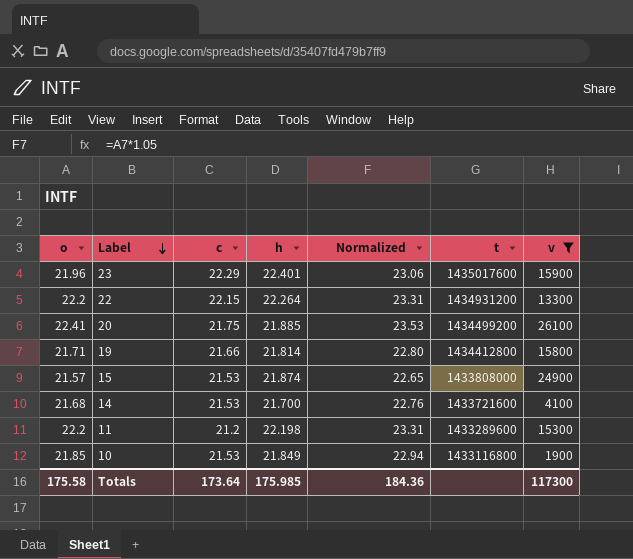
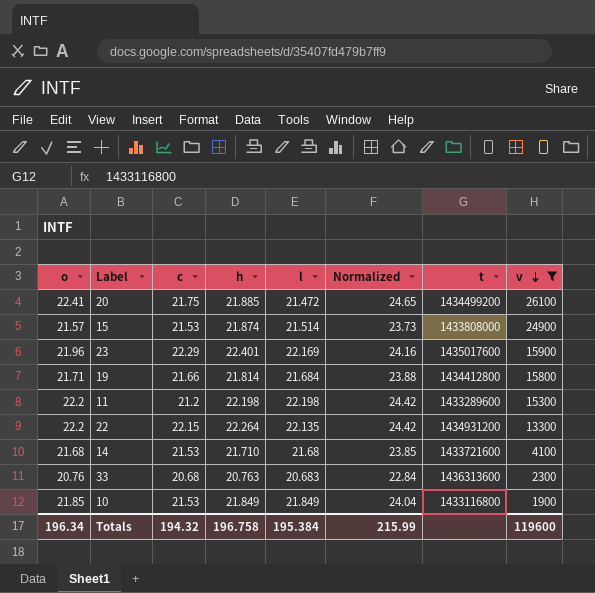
row order: Label descending -> v descending
column l | position: none -> 5
column Normalized | formula: [o] * 1.05 -> [o] * 1.1
14 | h: 21.700 -> 21.710
row 33: none -> 20.76 | 20.68 | 20.763 | 20.683 | 22.84 | 1436313600 | 2300
Totals | o: 175.58 -> 196.34
Totals | c: 173.64 -> 194.32
Totals | h: 175.985 -> 196.758
Totals | Normalized: 184.36 -> 215.99
Totals | v: 117300 -> 119600

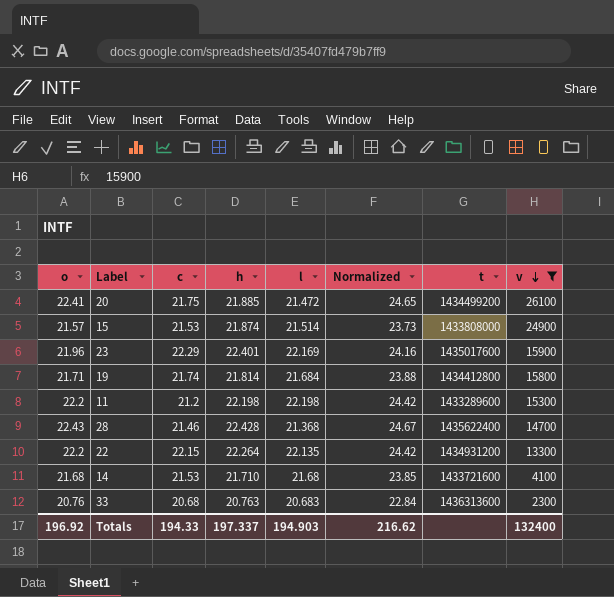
row 10: 21.85 | 21.53 | 21.849 | 21.849 | 24.04 | 1433116800 | 1900 -> none
19 | c: 21.66 -> 21.74
row 28: none -> 22.43 | 21.46 | 22.428 | 21.368 | 24.67 | 1435622400 | 14700
Totals | o: 196.34 -> 196.92
Totals | c: 194.32 -> 194.33
Totals | h: 196.758 -> 197.337
Totals | l: 195.384 -> 194.903
Totals | Normalized: 215.99 -> 216.62
Totals | v: 119600 -> 132400

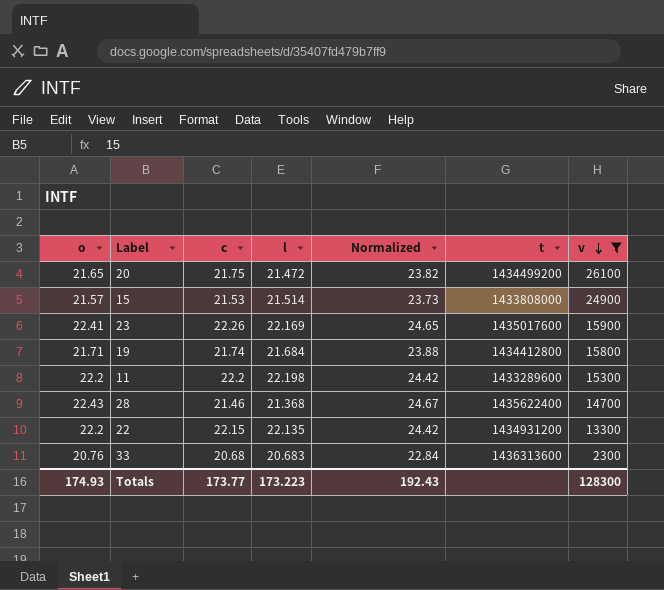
column h | position: 4 -> none
row 14: 21.68 | 21.53 | 21.710 | 21.68 | 23.85 | 1433721600 | 4100 -> none
20 | o: 22.41 -> 21.65
20 | Normalized: 24.65 -> 23.82
23 | o: 21.96 -> 22.41
23 | c: 22.29 -> 22.26
23 | Normalized: 24.16 -> 24.65
11 | c: 21.2 -> 22.2
Totals | o: 196.92 -> 174.93
Totals | c: 194.33 -> 173.77
Totals | l: 194.903 -> 173.223
Totals | Normalized: 216.62 -> 192.43
Totals | v: 132400 -> 128300

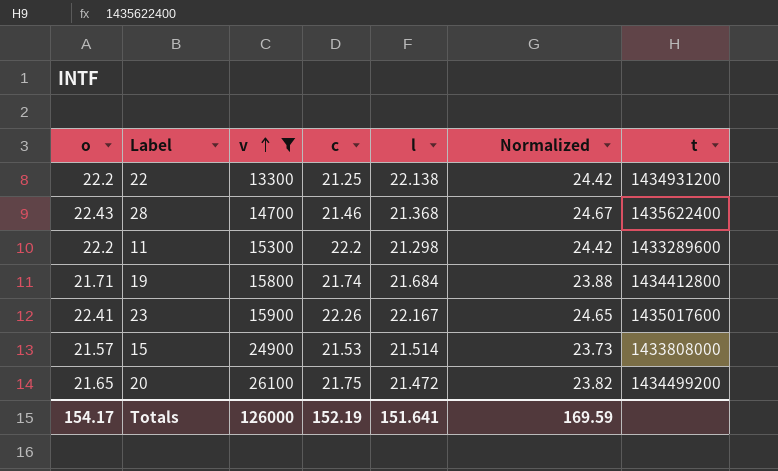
row order: v descending -> v ascending
column v | position: 7 -> 3
row 33: 20.76 | 20.68 | 20.683 | 22.84 | 1436313600 | 2300 -> none
22 | c: 22.15 -> 21.25
22 | l: 22.135 -> 22.138
11 | l: 22.198 -> 21.298
23 | l: 22.169 -> 22.167
Totals | o: 174.93 -> 154.17
Totals | v: 128300 -> 126000
Totals | c: 173.77 -> 152.19
Totals | l: 173.223 -> 151.641
Totals | Normalized: 192.43 -> 169.59

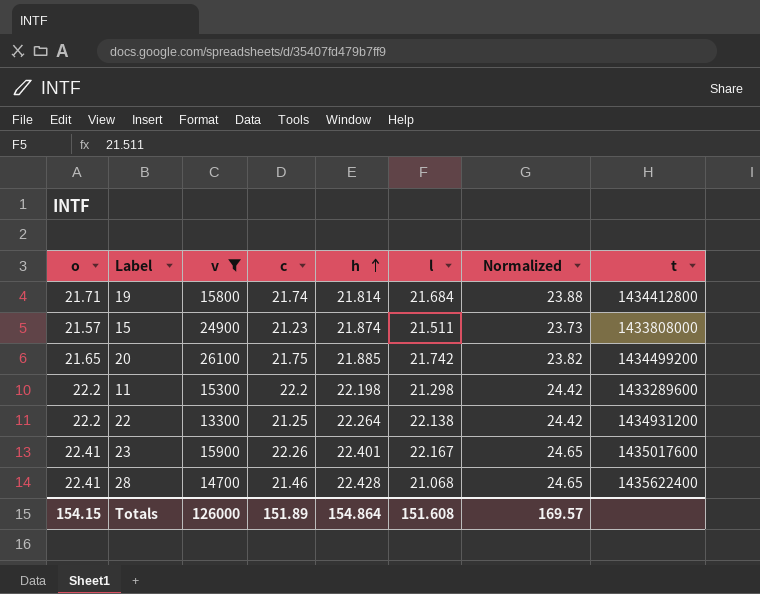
row order: v ascending -> h ascending
column h | position: none -> 5
15 | c: 21.53 -> 21.23
15 | l: 21.514 -> 21.511
20 | l: 21.472 -> 21.742
28 | o: 22.43 -> 22.41
28 | l: 21.368 -> 21.068
28 | Normalized: 24.67 -> 24.65
Totals | o: 154.17 -> 154.15
Totals | c: 152.19 -> 151.89
Totals | l: 151.641 -> 151.608
Totals | Normalized: 169.59 -> 169.57

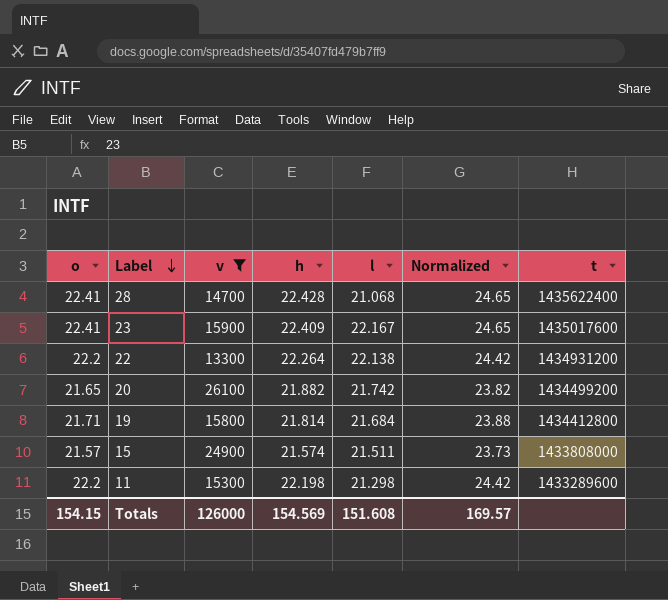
row order: h ascending -> Label descending
column c | position: 4 -> none
23 | h: 22.401 -> 22.409
20 | h: 21.885 -> 21.882
15 | h: 21.874 -> 21.574
Totals | h: 154.864 -> 154.569

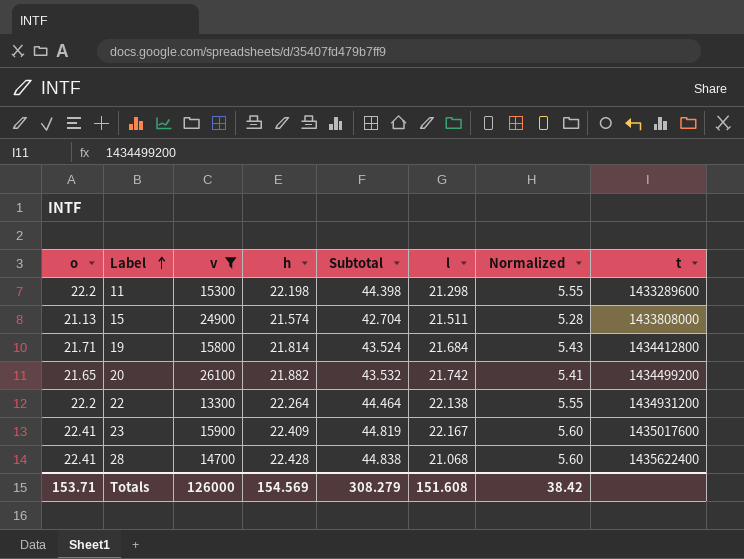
row order: Label descending -> Label ascending
column Subtotal | formula: none -> [o] + [h]
column Normalized | formula: [o] * 1.1 -> [o] * 0.25
15 | o: 21.57 -> 21.13
Totals | o: 154.15 -> 153.71
Totals | Normalized: 169.57 -> 38.42

